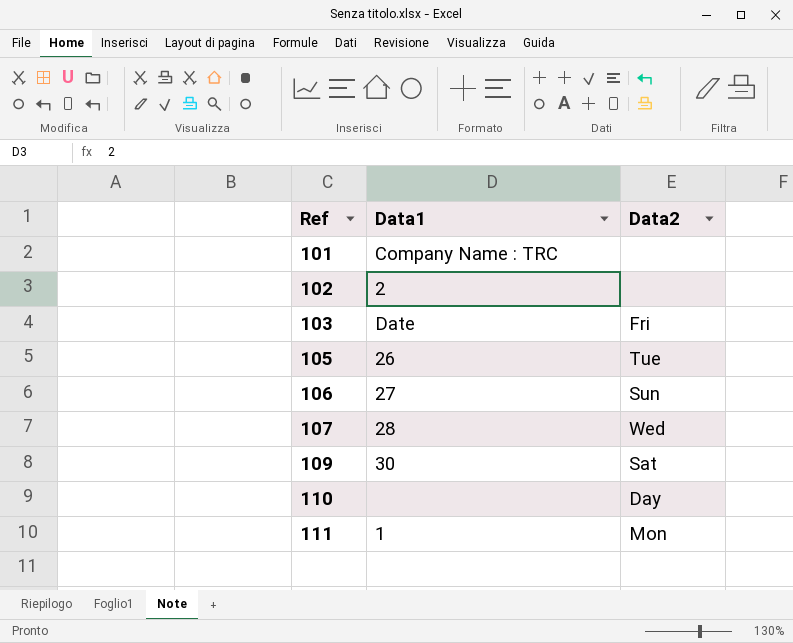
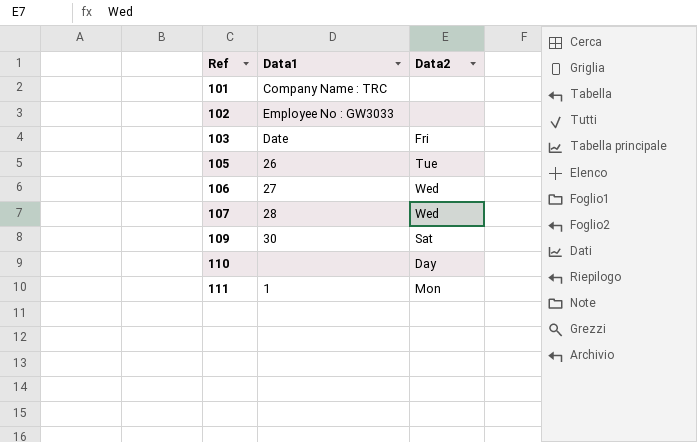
102 | Data1: 2 -> Employee No : GW3033
106 | Data2: Sun -> Wed

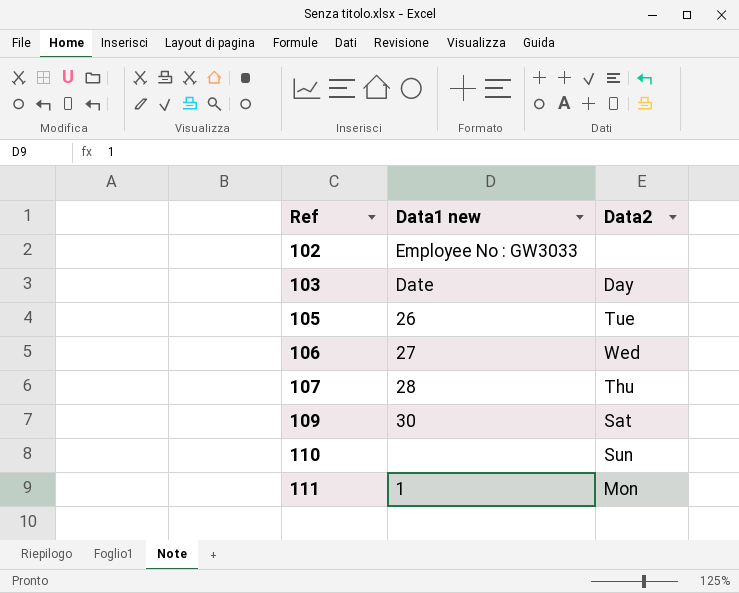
column name: Data1 -> Data1 new
row 101: Company Name : TRC | none -> none
103 | Data2: Fri -> Day
107 | Data2: Wed -> Thu
110 | Data2: Day -> Sun

